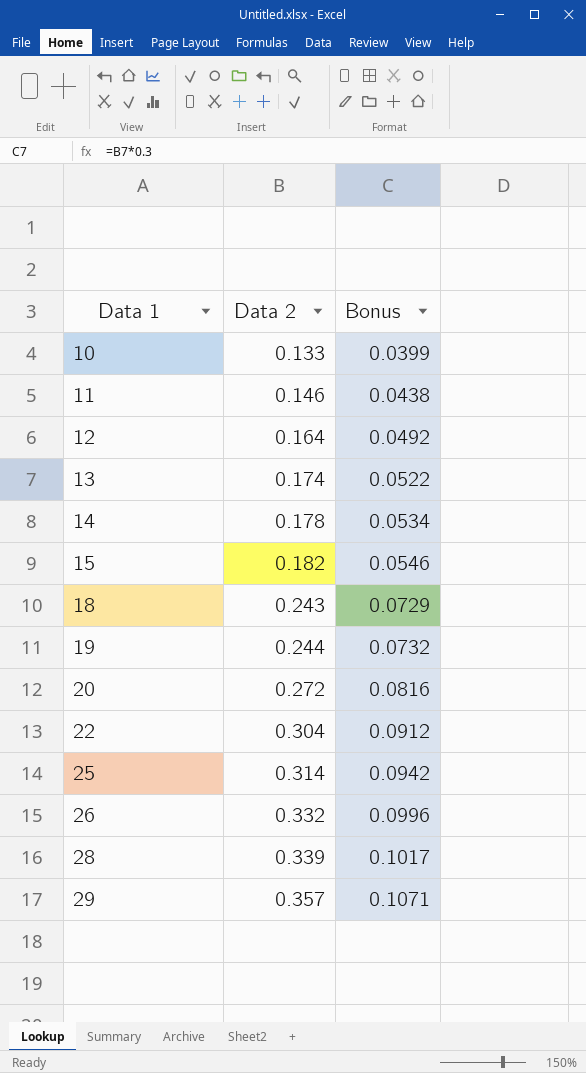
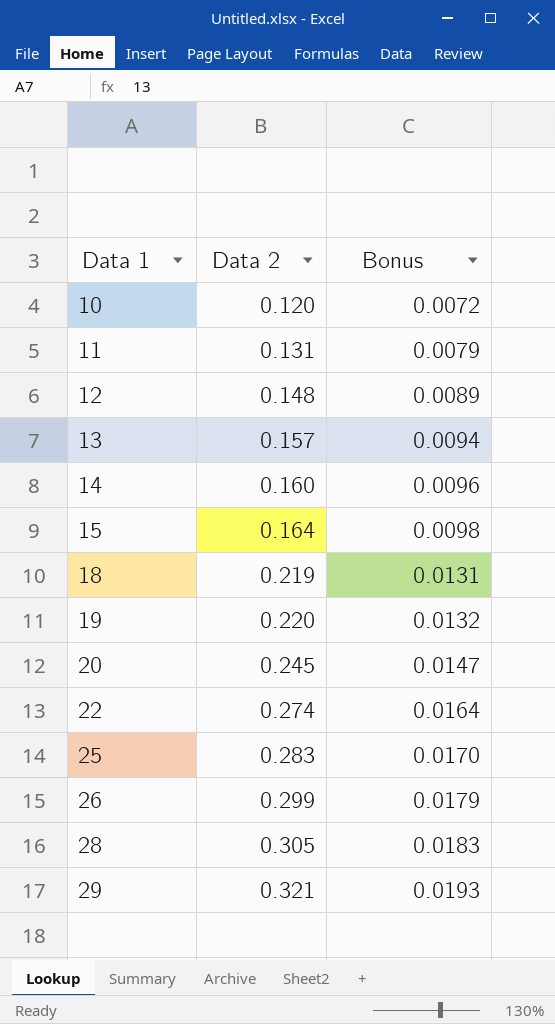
column Bonus | formula: [Data 2] * 0.3 -> [Data 2] * 0.06
10 | Data 2: 0.133 -> 0.120
11 | Data 2: 0.146 -> 0.131
12 | Data 2: 0.164 -> 0.148
13 | Data 2: 0.174 -> 0.157
14 | Data 2: 0.178 -> 0.160
15 | Data 2: 0.182 -> 0.164
18 | Data 2: 0.243 -> 0.219
19 | Data 2: 0.244 -> 0.220
20 | Data 2: 0.272 -> 0.245
22 | Data 2: 0.304 -> 0.274
25 | Data 2: 0.314 -> 0.283
26 | Data 2: 0.332 -> 0.299
28 | Data 2: 0.339 -> 0.305
29 | Data 2: 0.357 -> 0.321

